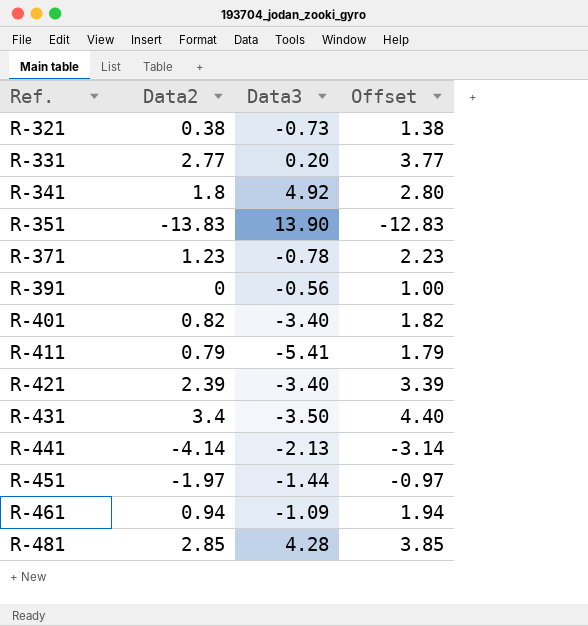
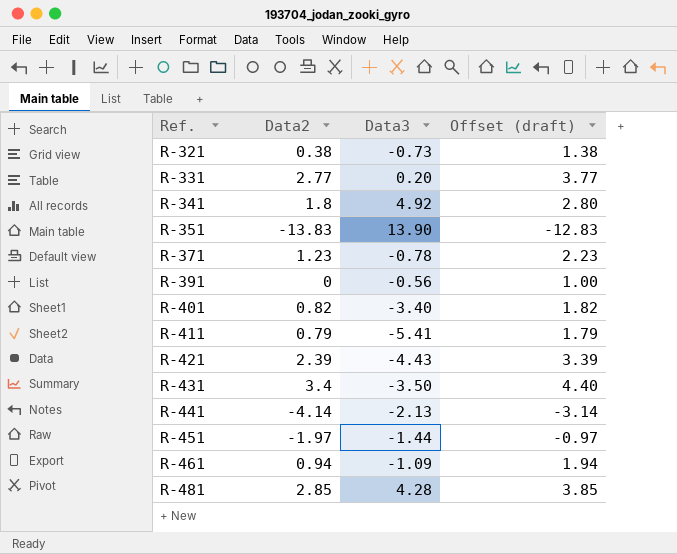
column name: Offset -> Offset (draft)
R-421 | Data3: -3.40 -> -4.43

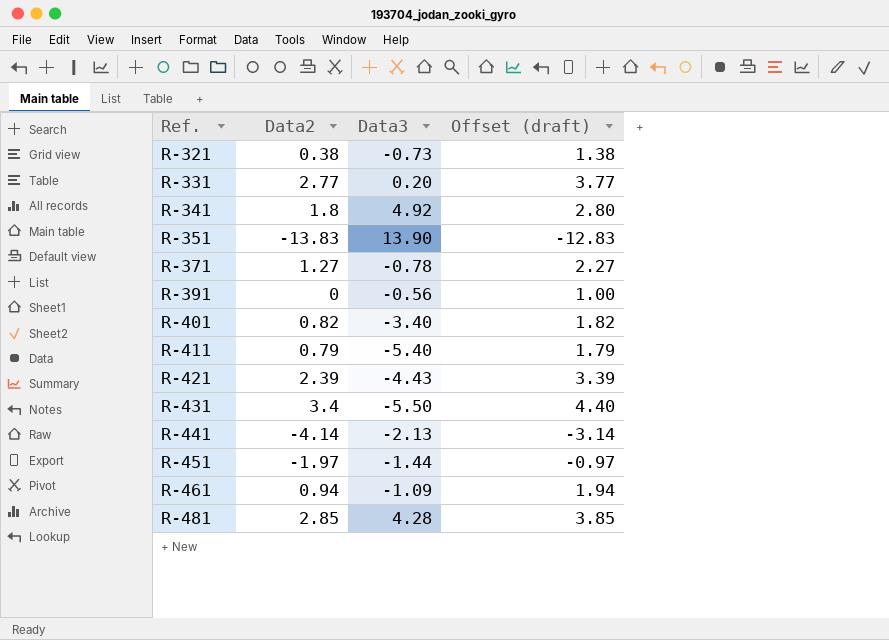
R-371 | Data2: 1.23 -> 1.27
R-371 | Offset (draft): 2.23 -> 2.27
R-411 | Data3: -5.41 -> -5.40
R-431 | Data3: -3.50 -> -5.50

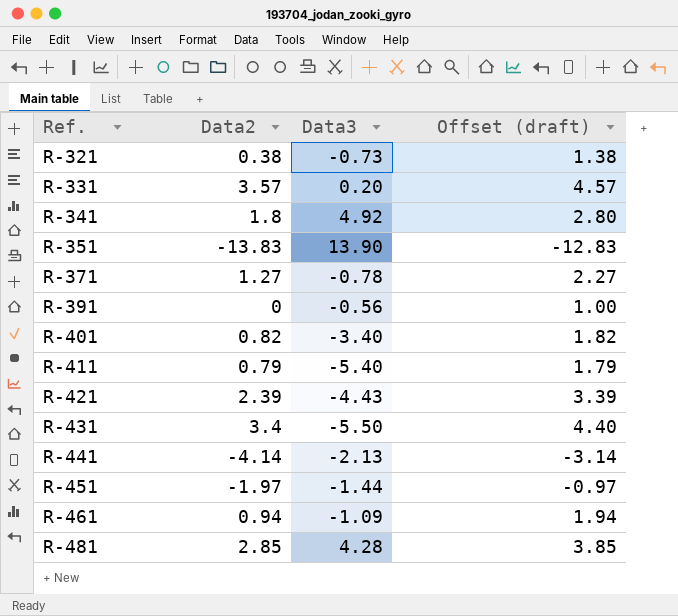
R-331 | Data2: 2.77 -> 3.57
R-331 | Offset (draft): 3.77 -> 4.57

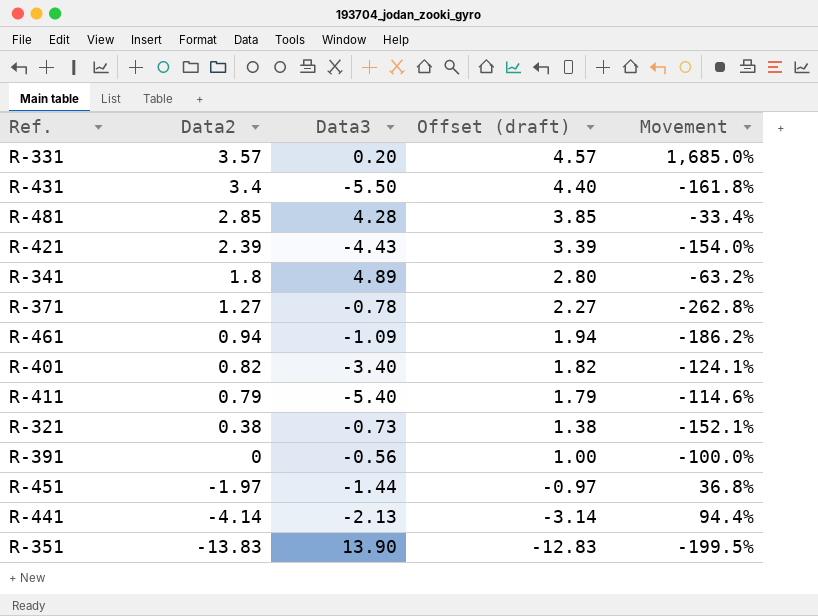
row order: Ref. ascending -> Data2 descending
column Movement | formula: none -> ([Data2] - [Data3]) / [Data3]
R-341 | Data3: 4.92 -> 4.89

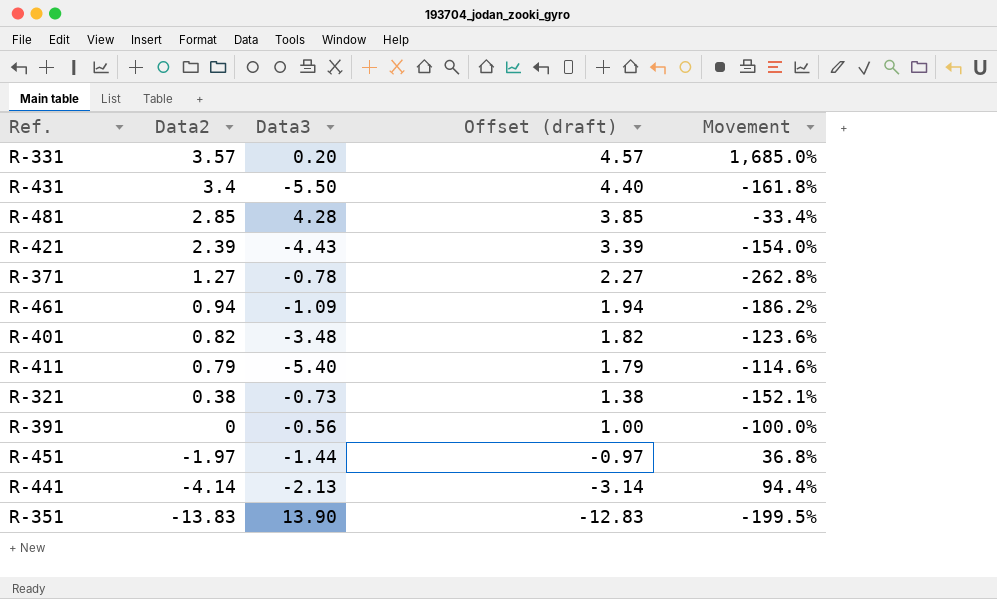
row R-341: 1.8 | 4.89 | 2.80 | -63.2% -> none
R-401 | Data3: -3.40 -> -3.48
R-401 | Movement: -124.1% -> -123.6%

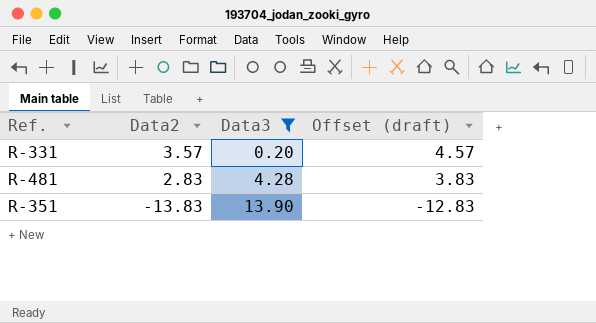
filter: none -> Data3 >= 0.20
column Movement | formula: ([Data2] - [Data3]) / [Data3] -> none
R-481 | Data2: 2.85 -> 2.83
R-481 | Offset (draft): 3.85 -> 3.83

